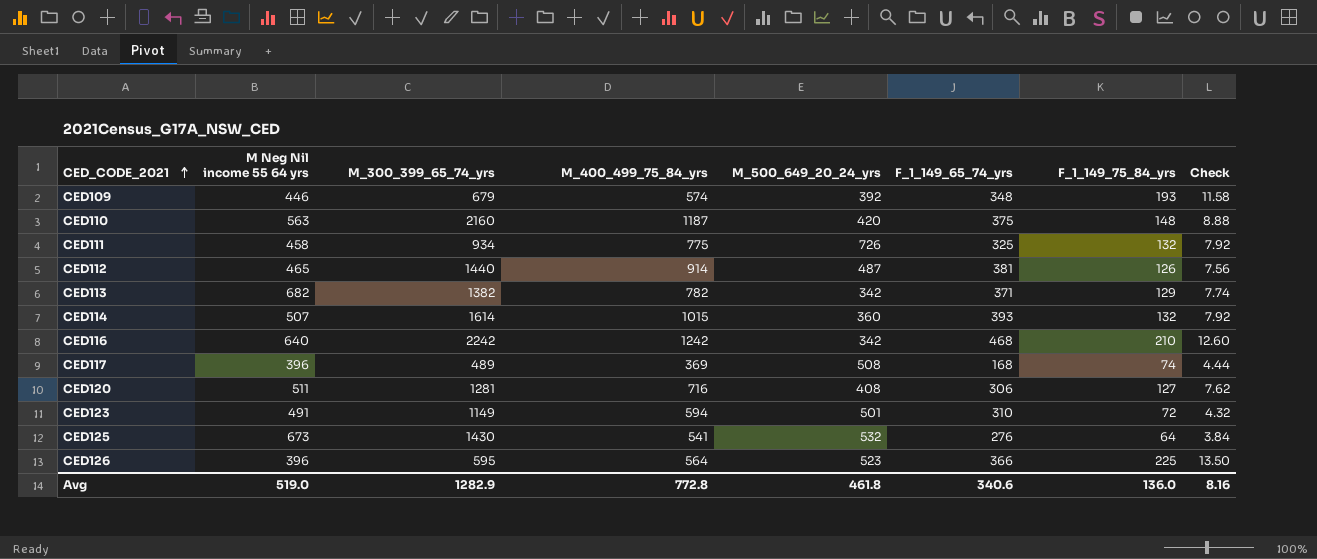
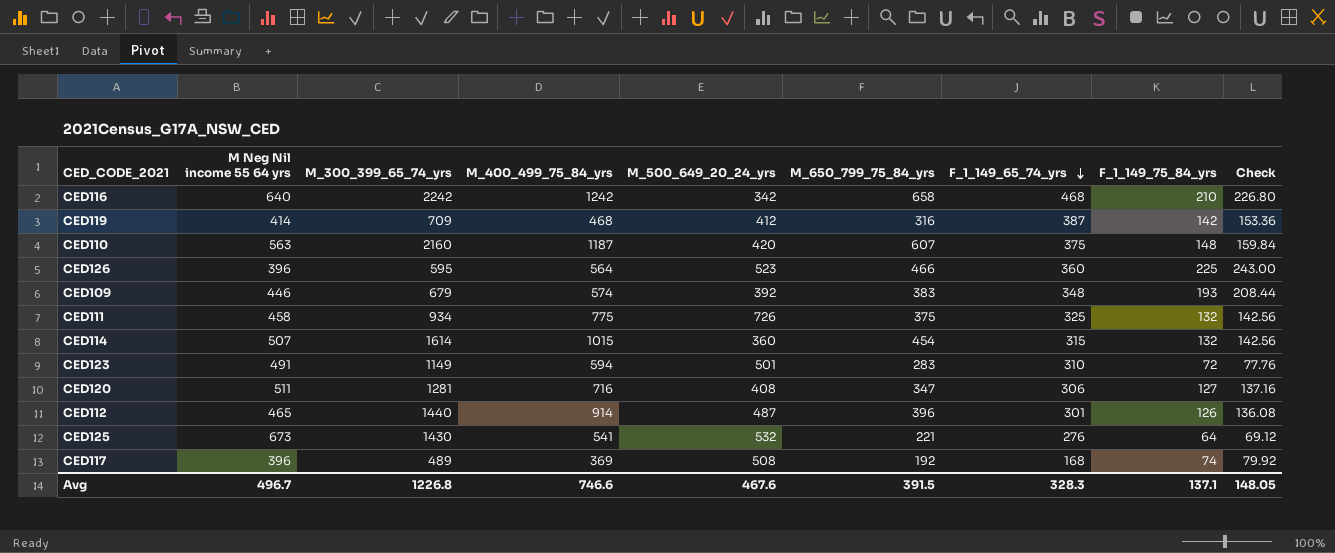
row order: CED_CODE_2021 ascending -> F_1_149_65_74_yrs descending
column M_650_799_75_84_yrs | position: none -> 6
column Check | formula: [F_1_149_75_84_yrs] * 0.06 -> [F_1_149_75_84_yrs] * 1.08
row CED113: 682 | 1382 | 782 | 342 | 371 | 129 | 7.74 -> none
row CED119: none -> 414 | 709 | 468 | 412 | 316 | 387 | 142 | 153.36
CED126 | F_1_149_65_74_yrs: 366 -> 360
CED114 | F_1_149_65_74_yrs: 393 -> 315
CED112 | F_1_149_65_74_yrs: 381 -> 301
Avg | M Neg Nil income 55 64 yrs: 519.0 -> 496.7
Avg | M_300_399_65_74_yrs: 1282.9 -> 1226.8
Avg | M_400_499_75_84_yrs: 772.8 -> 746.6
Avg | M_500_649_20_24_yrs: 461.8 -> 467.6
Avg | F_1_149_65_74_yrs: 340.6 -> 328.3
Avg | F_1_149_75_84_yrs: 136.0 -> 137.1
Avg | Check: 8.16 -> 148.05

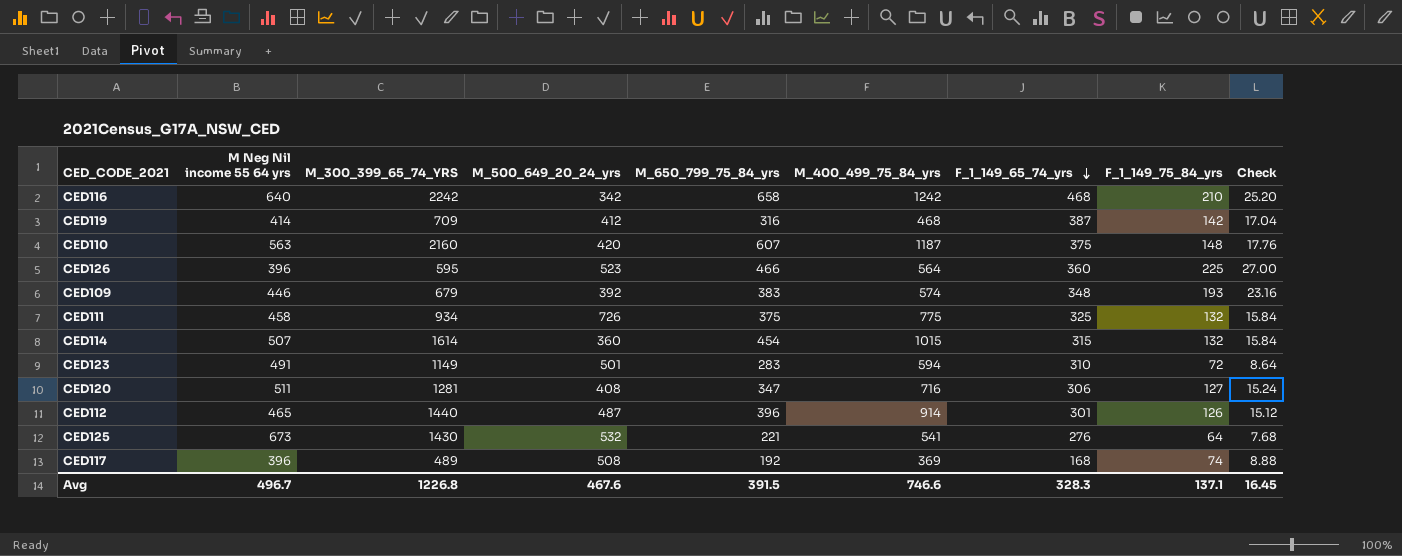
column name: M_300_399_65_74_yrs -> M_300_399_65_74_YRS
column M_400_499_75_84_yrs | position: 4 -> 6
column Check | formula: [F_1_149_75_84_yrs] * 1.08 -> [F_1_149_75_84_yrs] * 0.12
Avg | Check: 148.05 -> 16.45

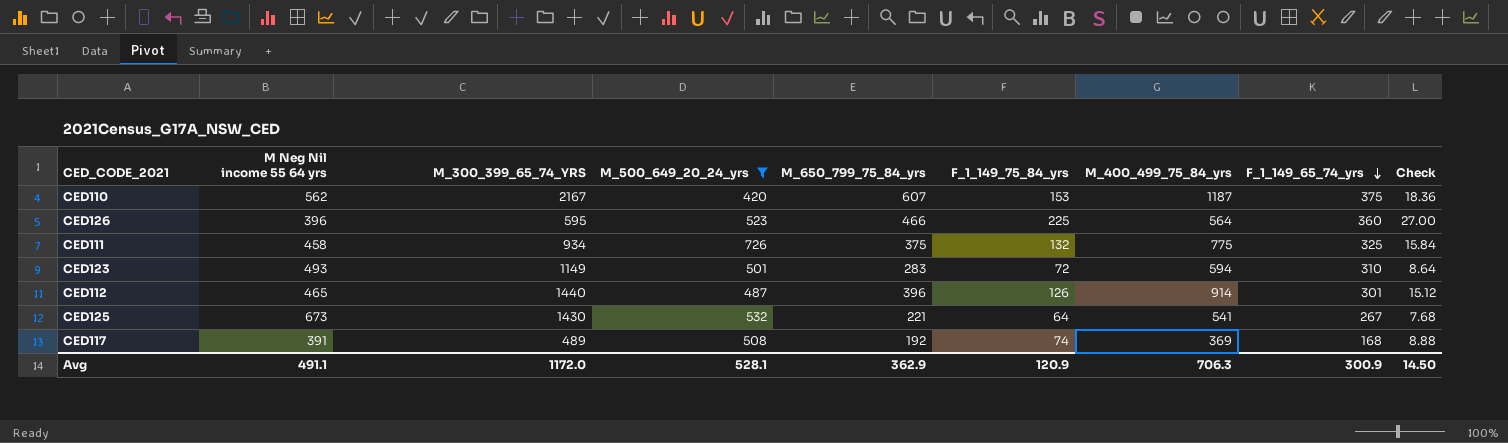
filter: none -> M_500_649_20_24_yrs >= 420
column F_1_149_75_84_yrs | position: 8 -> 6
CED110 | M Neg Nil income 55 64 yrs: 563 -> 562
CED110 | M_300_399_65_74_YRS: 2160 -> 2167
CED110 | F_1_149_75_84_yrs: 148 -> 153
CED110 | Check: 17.76 -> 18.36
CED123 | M Neg Nil income 55 64 yrs: 491 -> 493
CED125 | F_1_149_65_74_yrs: 276 -> 267
CED117 | M Neg Nil income 55 64 yrs: 396 -> 391
Avg | M Neg Nil income 55 64 yrs: 496.7 -> 491.1
Avg | M_300_399_65_74_YRS: 1226.8 -> 1172.0
Avg | M_500_649_20_24_yrs: 467.6 -> 528.1
Avg | M_650_799_75_84_yrs: 391.5 -> 362.9
Avg | F_1_149_75_84_yrs: 137.1 -> 120.9
Avg | M_400_499_75_84_yrs: 746.6 -> 706.3
Avg | F_1_149_65_74_yrs: 328.3 -> 300.9
Avg | Check: 16.45 -> 14.50

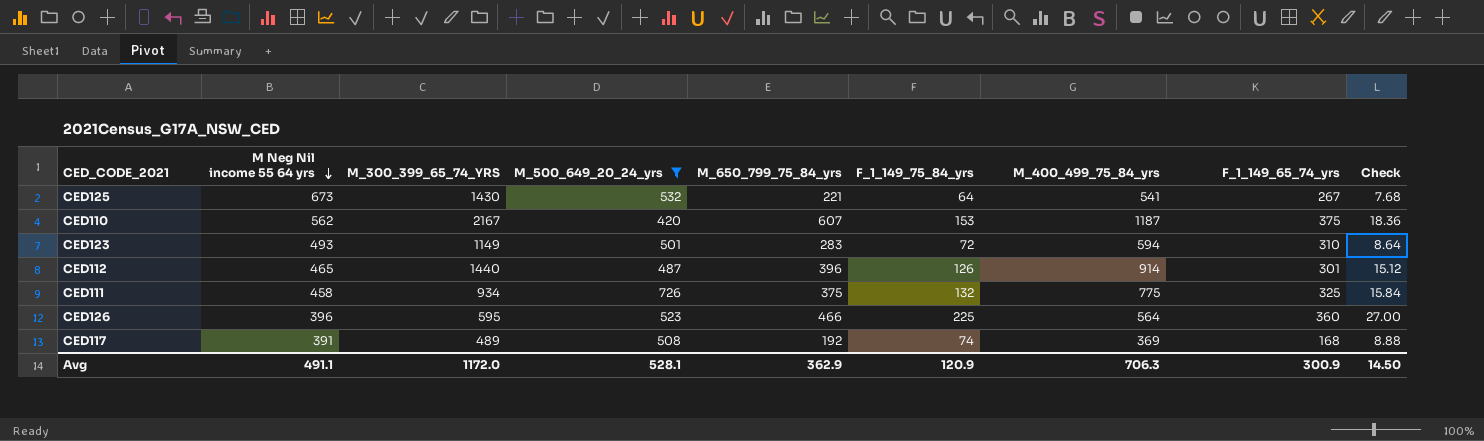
row order: F_1_149_65_74_yrs descending -> M Neg Nil income 55 64 yrs descending

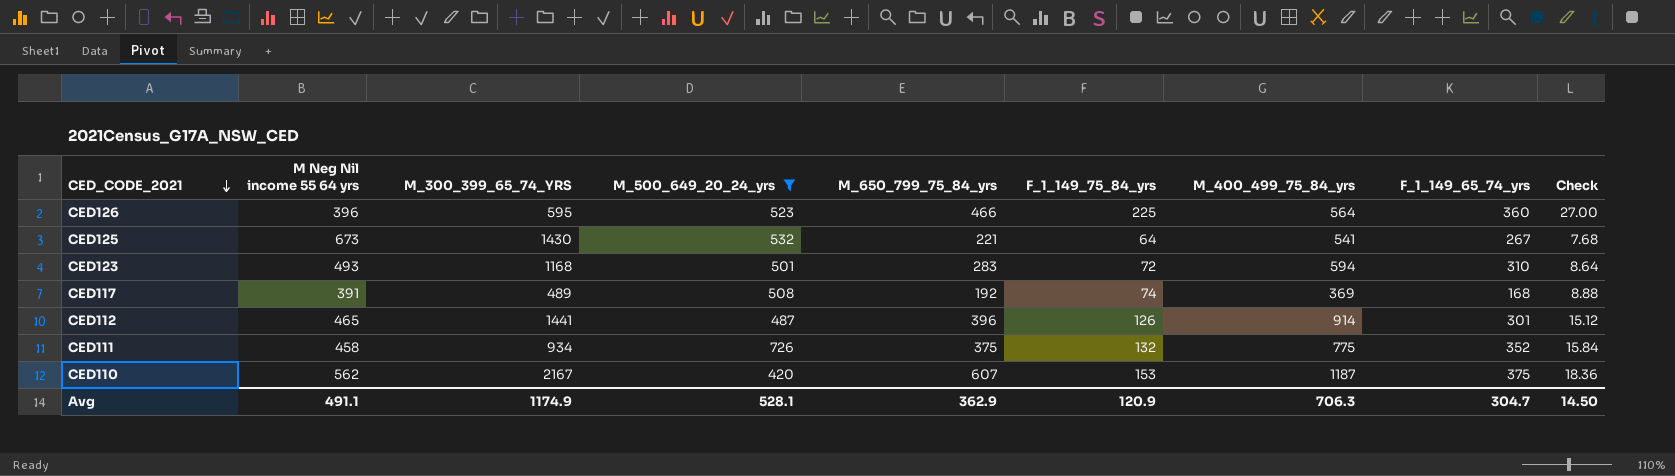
row order: M Neg Nil income 55 64 yrs descending -> CED_CODE_2021 descending
CED123 | M_300_399_65_74_YRS: 1149 -> 1168
CED112 | M_300_399_65_74_YRS: 1440 -> 1441
CED111 | F_1_149_65_74_yrs: 325 -> 352
Avg | M_300_399_65_74_YRS: 1172.0 -> 1174.9
Avg | F_1_149_65_74_yrs: 300.9 -> 304.7

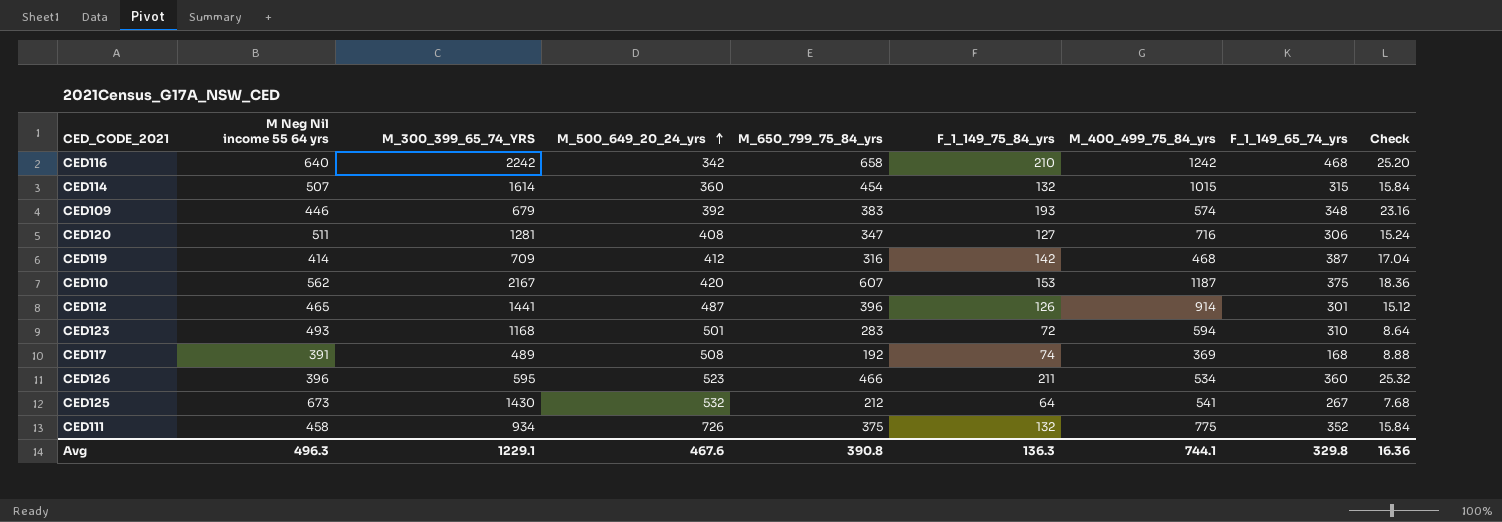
filter: M_500_649_20_24_yrs >= 420 -> none
row order: CED_CODE_2021 descending -> M_500_649_20_24_yrs ascending
CED126 | F_1_149_75_84_yrs: 225 -> 211
CED126 | M_400_499_75_84_yrs: 564 -> 534
CED126 | Check: 27.00 -> 25.32
CED125 | M_650_799_75_84_yrs: 221 -> 212
Avg | M Neg Nil income 55 64 yrs: 491.1 -> 496.3
Avg | M_300_399_65_74_YRS: 1174.9 -> 1229.1
Avg | M_500_649_20_24_yrs: 528.1 -> 467.6
Avg | M_650_799_75_84_yrs: 362.9 -> 390.8
Avg | F_1_149_75_84_yrs: 120.9 -> 136.3
Avg | M_400_499_75_84_yrs: 706.3 -> 744.1
Avg | F_1_149_65_74_yrs: 304.7 -> 329.8
Avg | Check: 14.50 -> 16.36

